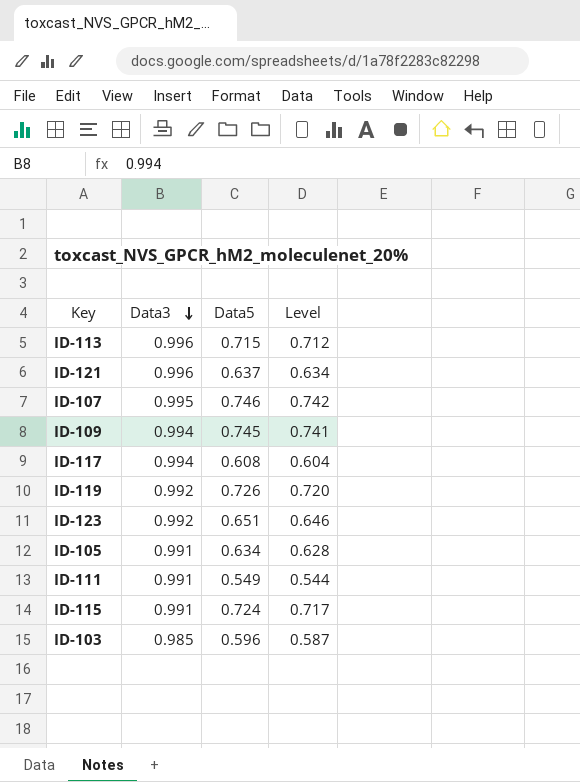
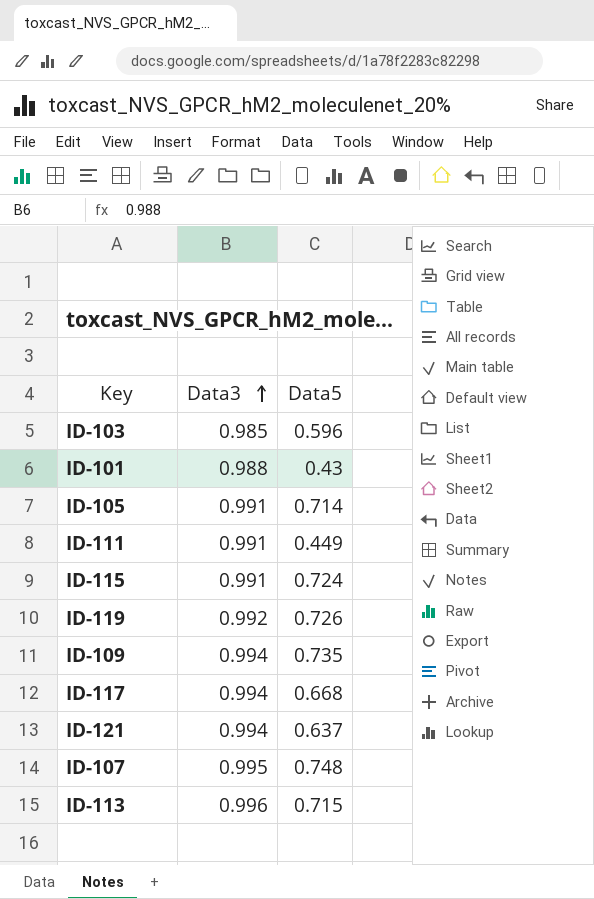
row order: Data3 descending -> Data3 ascending
column Level | formula: [Data3] * [Data5] -> none
row ID-123: 0.992 | 0.651 | 0.646 -> none
row ID-101: none -> 0.988 | 0.43
ID-105 | Data5: 0.634 -> 0.714
ID-111 | Data5: 0.549 -> 0.449
ID-109 | Data5: 0.745 -> 0.735
ID-117 | Data5: 0.608 -> 0.668
ID-121 | Data3: 0.996 -> 0.994
ID-107 | Data5: 0.746 -> 0.748

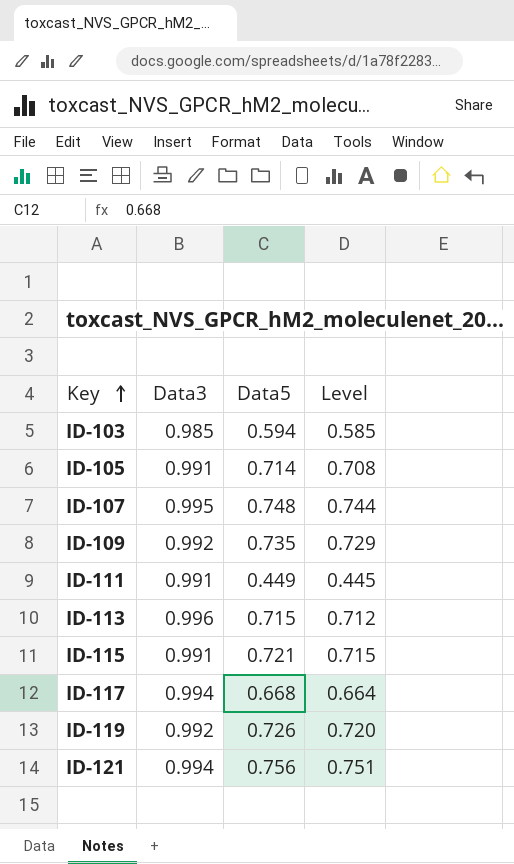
row order: Data3 ascending -> Key ascending
column Level | formula: none -> [Data3] * [Data5]
row ID-101: 0.988 | 0.43 -> none
ID-103 | Data5: 0.596 -> 0.594
ID-109 | Data3: 0.994 -> 0.992
ID-115 | Data5: 0.724 -> 0.721
ID-121 | Data5: 0.637 -> 0.756

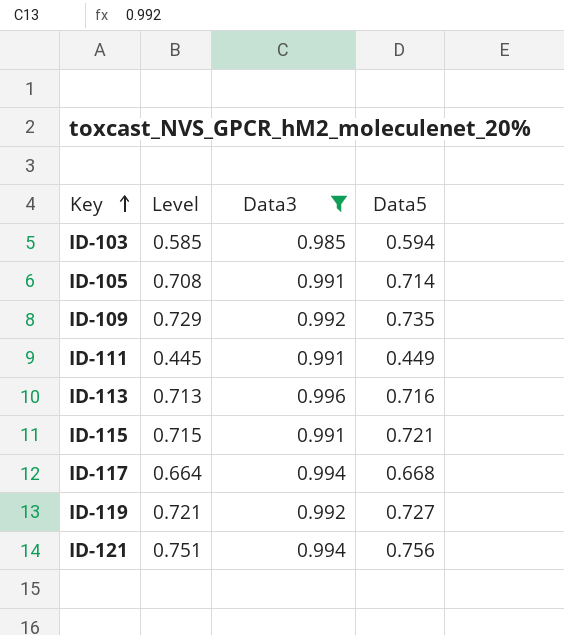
filter: none -> Data3 != 0.995
column Level | position: 4 -> 2
ID-113 | Level: 0.712 -> 0.713
ID-113 | Data5: 0.715 -> 0.716
ID-119 | Level: 0.720 -> 0.721
ID-119 | Data5: 0.726 -> 0.727

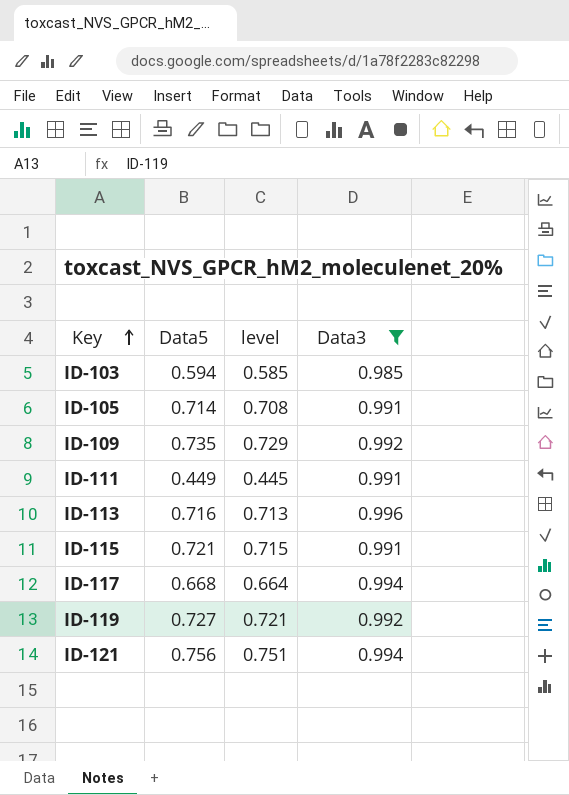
column Data5 | position: 4 -> 2
column name: Level -> level

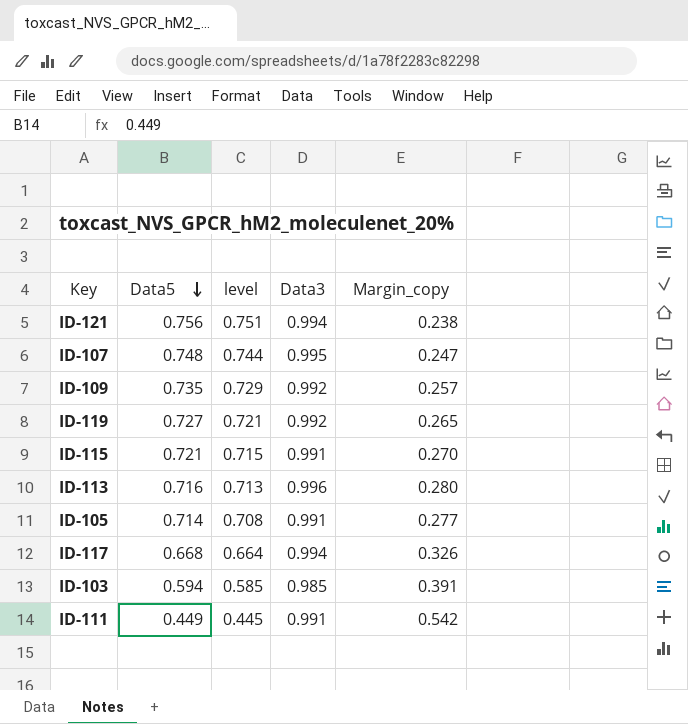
filter: Data3 != 0.995 -> none
row order: Key ascending -> Data5 descending
column Margin_copy | formula: none -> [Data3] - [Data5]

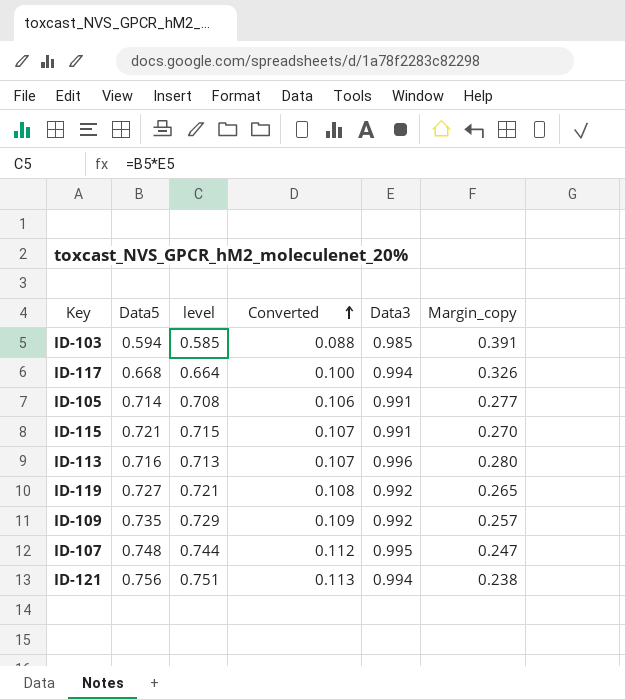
row order: Data5 descending -> Converted ascending
column Converted | formula: none -> [level] * 0.15
row ID-111: 0.449 | 0.445 | 0.991 | 0.542 -> none

